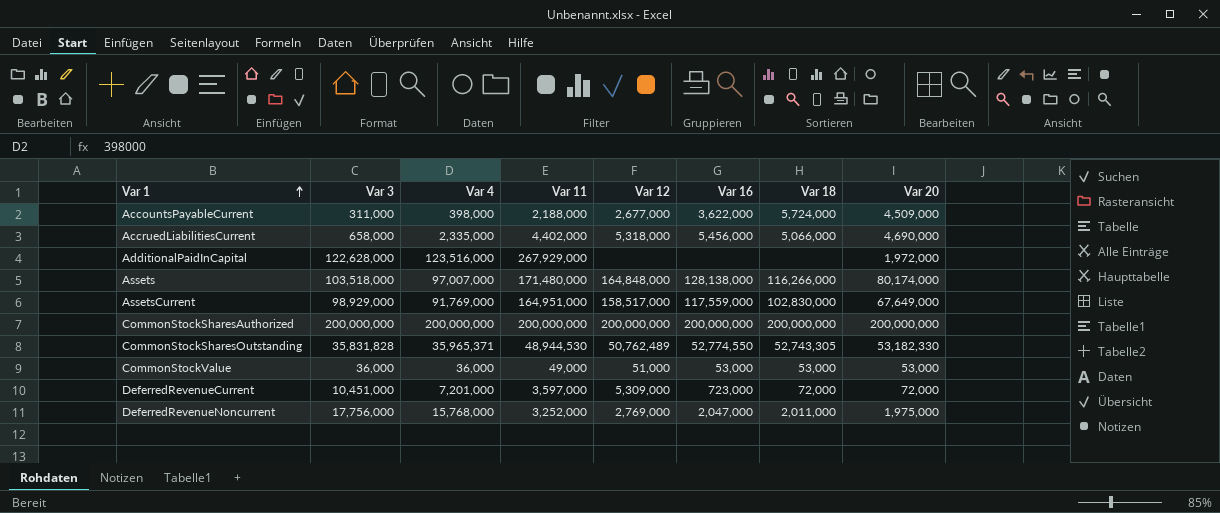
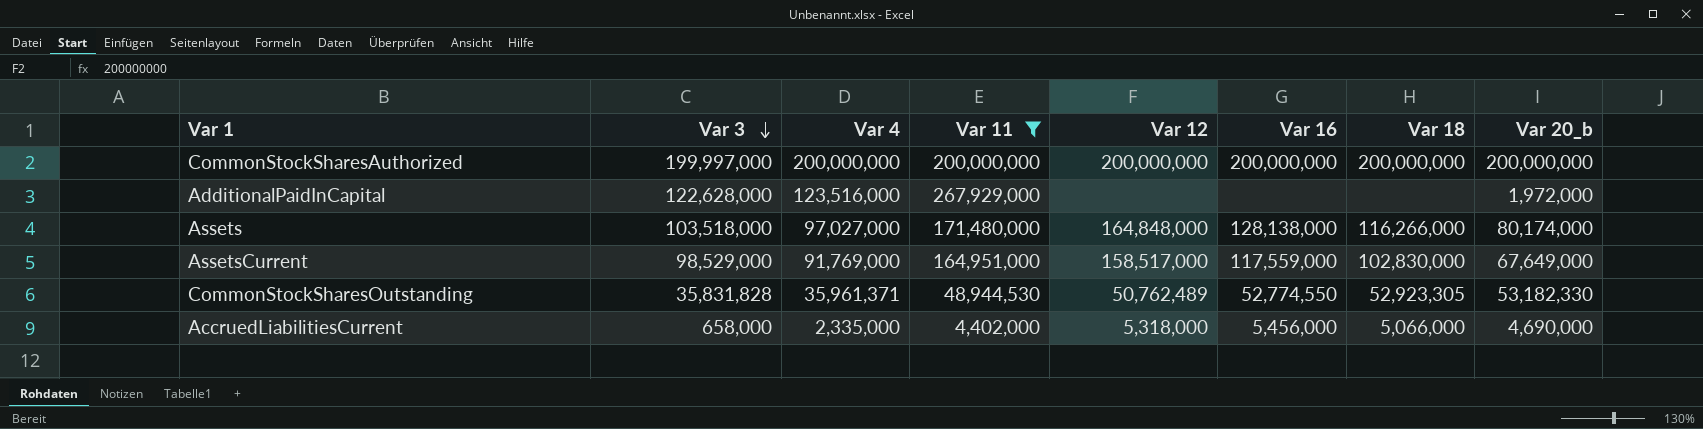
filter: none -> Var 11 >= 4,402,000
row order: Var 1 ascending -> Var 3 descending
column name: Var 20 -> Var 20_b
CommonStockSharesAuthorized | Var 3: 200,000,000 -> 199,997,000
Assets | Var 4: 97,007,000 -> 97,027,000
AssetsCurrent | Var 3: 98,929,000 -> 98,529,000
CommonStockSharesOutstanding | Var 4: 35,965,371 -> 35,961,371
CommonStockSharesOutstanding | Var 18: 52,743,305 -> 52,923,305

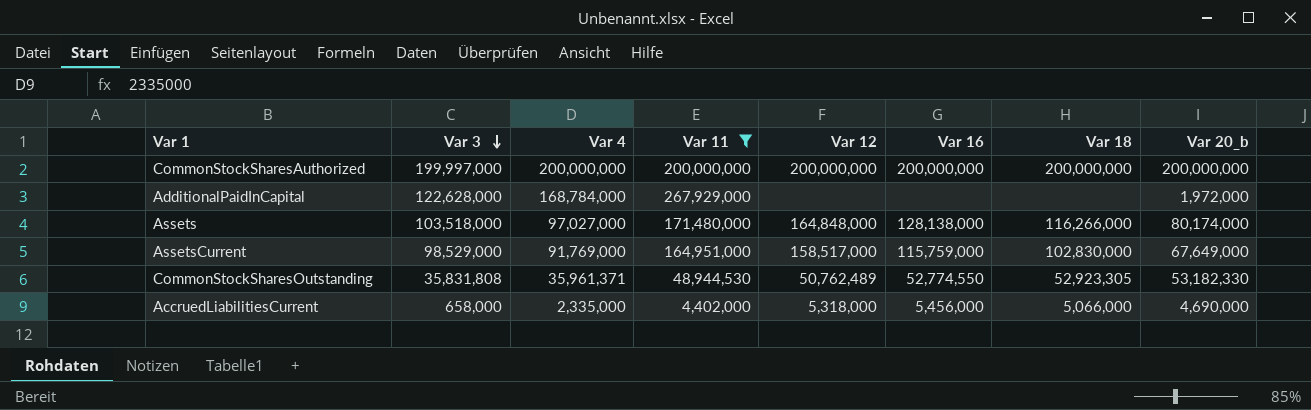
AdditionalPaidInCapital | Var 4: 123,516,000 -> 168,784,000
AssetsCurrent | Var 16: 117,559,000 -> 115,759,000
CommonStockSharesOutstanding | Var 3: 35,831,828 -> 35,831,808

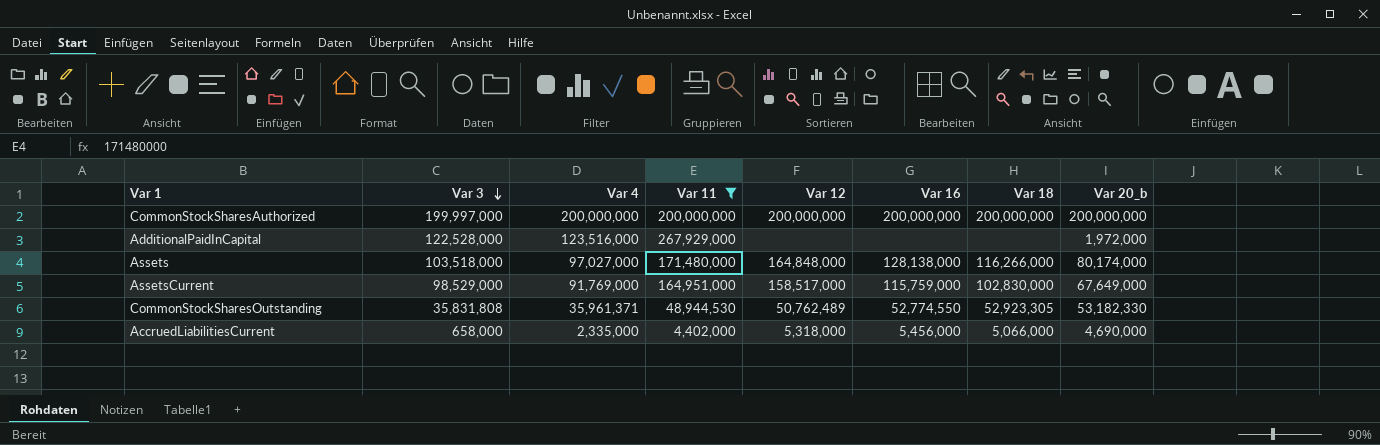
AdditionalPaidInCapital | Var 3: 122,628,000 -> 122,528,000
AdditionalPaidInCapital | Var 4: 168,784,000 -> 123,516,000

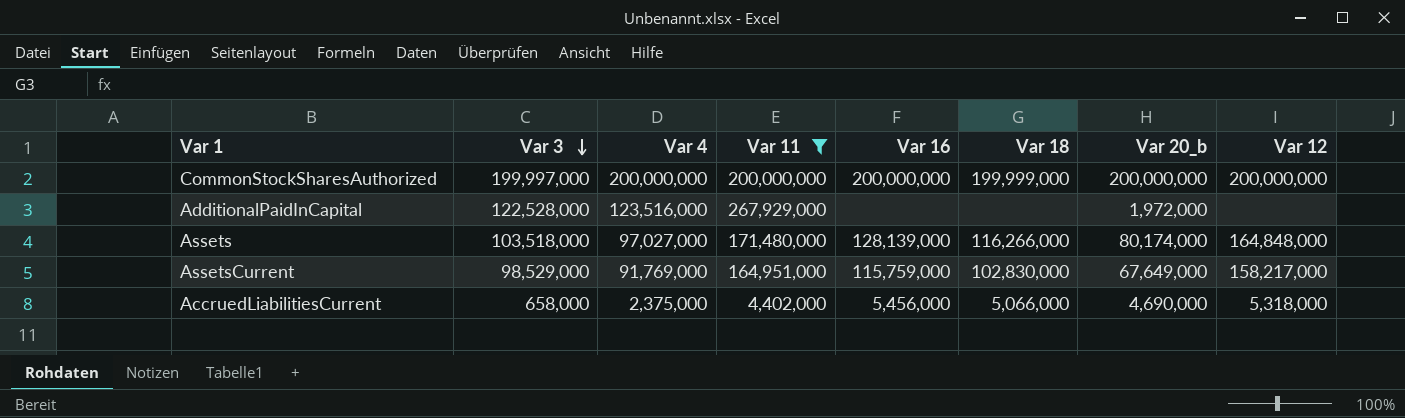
column Var 12 | position: 5 -> 8
row CommonStockSharesOutstanding: 35,831,808 | 35,961,371 | 48,944,530 | 50,762,489 | 52,774,550 | 52,923,305 | 53,182,330 -> none
CommonStockSharesAuthorized | Var 18: 200,000,000 -> 199,999,000
Assets | Var 16: 128,138,000 -> 128,139,000
AssetsCurrent | Var 12: 158,517,000 -> 158,217,000
AccruedLiabilitiesCurrent | Var 4: 2,335,000 -> 2,375,000

